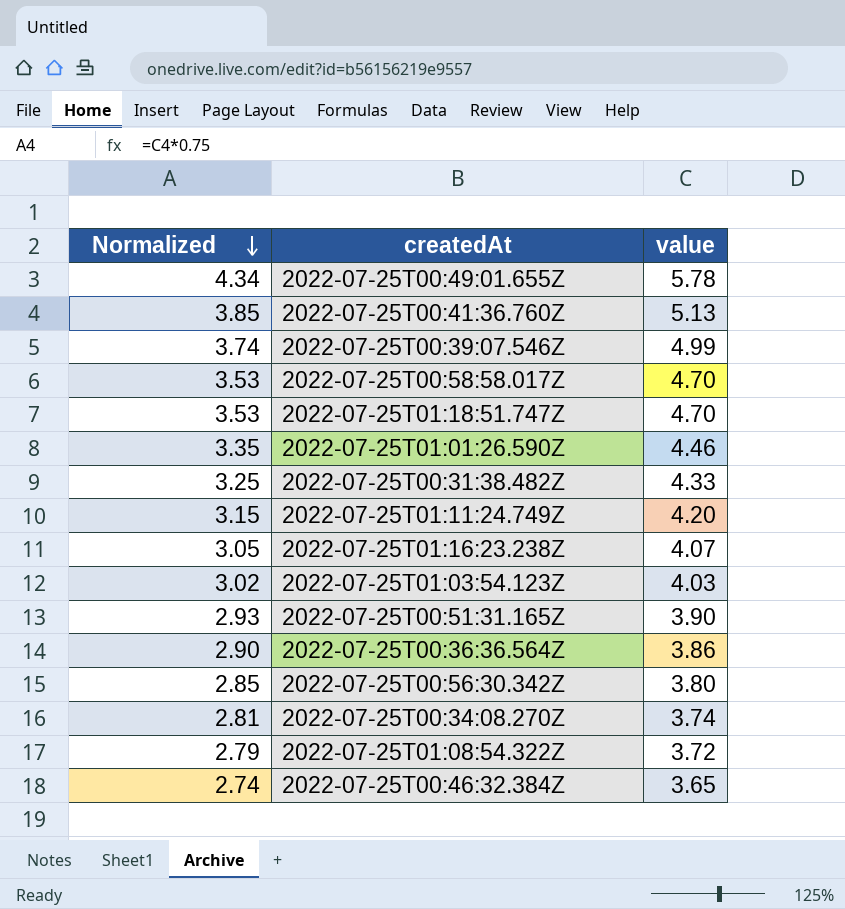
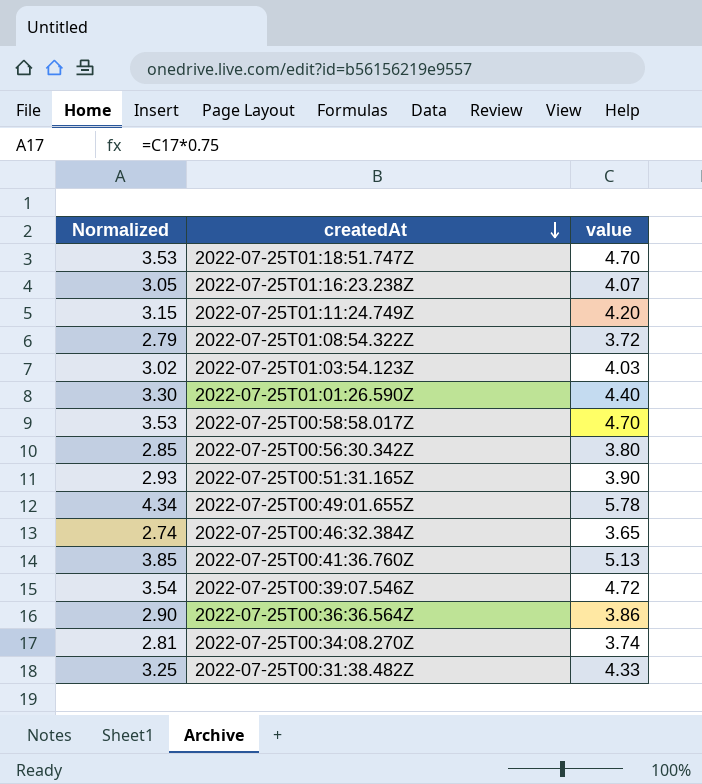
row order: Normalized descending -> createdAt descending
2022-07-25T01:01:26.590Z | Normalized: 3.35 -> 3.30
2022-07-25T01:01:26.590Z | value: 4.46 -> 4.40
2022-07-25T00:39:07.546Z | Normalized: 3.74 -> 3.54
2022-07-25T00:39:07.546Z | value: 4.99 -> 4.72

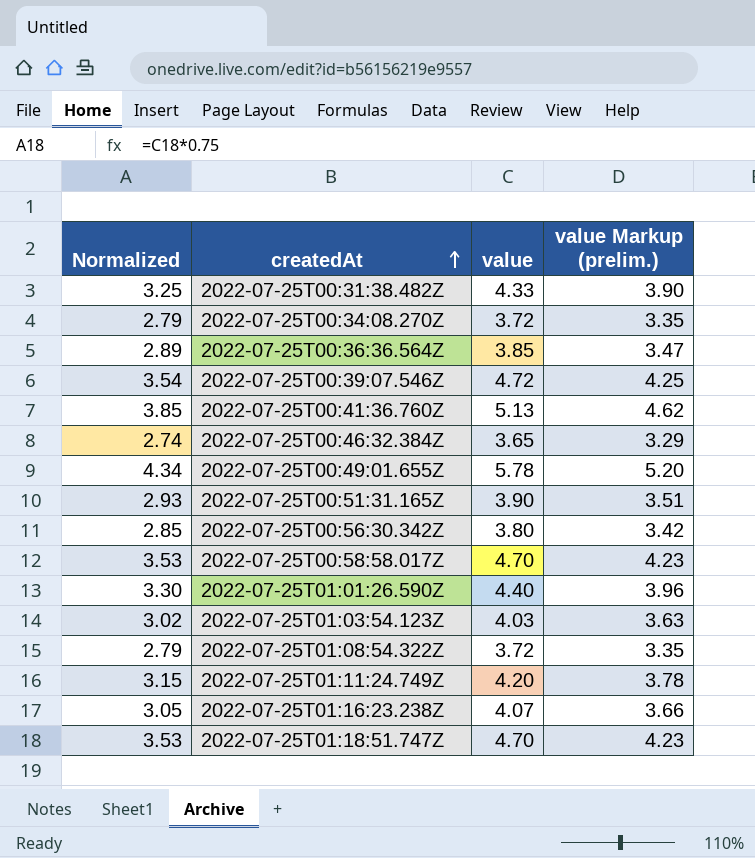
row order: createdAt descending -> createdAt ascending
column value Markup (prelim.) | formula: none -> [value] * 0.9
2022-07-25T00:34:08.270Z | Normalized: 2.81 -> 2.79
2022-07-25T00:34:08.270Z | value: 3.74 -> 3.72
2022-07-25T00:36:36.564Z | Normalized: 2.90 -> 2.89
2022-07-25T00:36:36.564Z | value: 3.86 -> 3.85

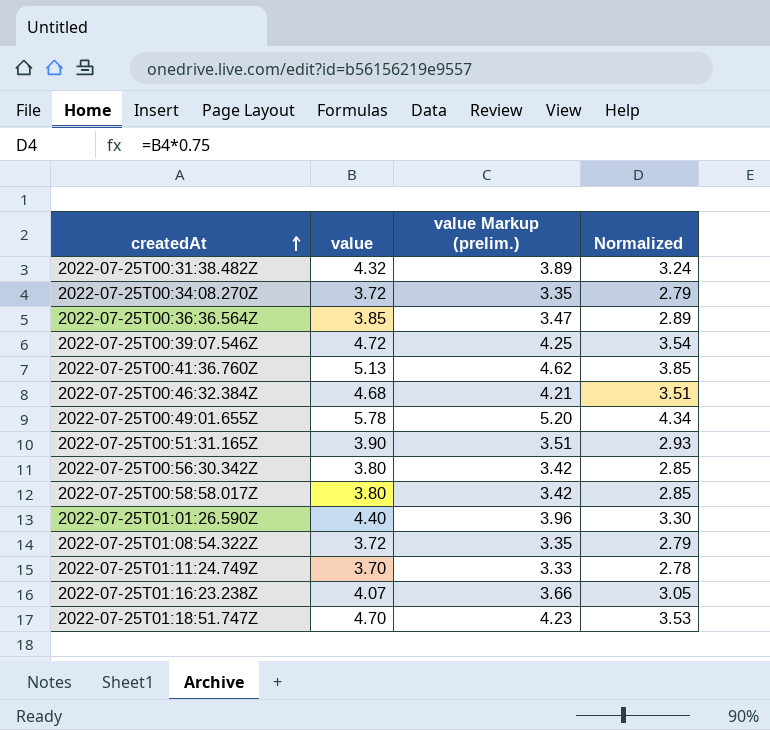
column Normalized | position: 1 -> 4
row 2022-07-25T01:03:54.123Z: 3.02 | 4.03 | 3.63 -> none
2022-07-25T00:31:38.482Z | value: 4.33 -> 4.32
2022-07-25T00:31:38.482Z | value Markup (prelim.): 3.90 -> 3.89
2022-07-25T00:31:38.482Z | Normalized: 3.25 -> 3.24
2022-07-25T00:46:32.384Z | value: 3.65 -> 4.68
2022-07-25T00:46:32.384Z | value Markup (prelim.): 3.29 -> 4.21
2022-07-25T00:46:32.384Z | Normalized: 2.74 -> 3.51
2022-07-25T00:58:58.017Z | value: 4.70 -> 3.80
2022-07-25T00:58:58.017Z | value Markup (prelim.): 4.23 -> 3.42
2022-07-25T00:58:58.017Z | Normalized: 3.53 -> 2.85
2022-07-25T01:11:24.749Z | value: 4.20 -> 3.70
2022-07-25T01:11:24.749Z | value Markup (prelim.): 3.78 -> 3.33
2022-07-25T01:11:24.749Z | Normalized: 3.15 -> 2.78

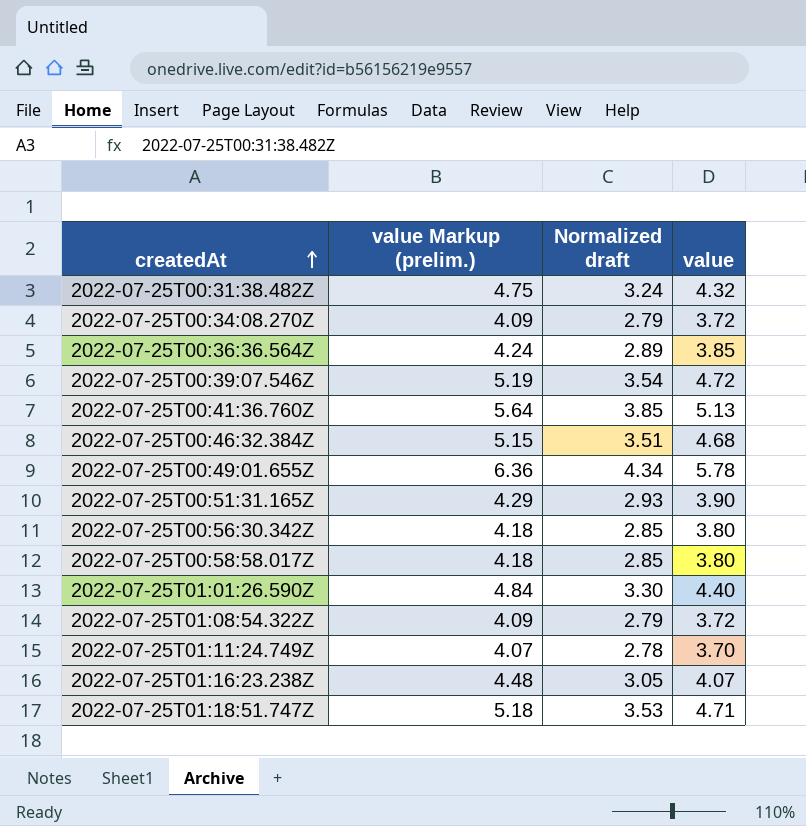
column value Markup (prelim.) | formula: [value] * 0.9 -> [value] * 1.1
column name: Normalized -> Normalized draft
column value | position: 2 -> 4
2022-07-25T01:18:51.747Z | value: 4.70 -> 4.71

